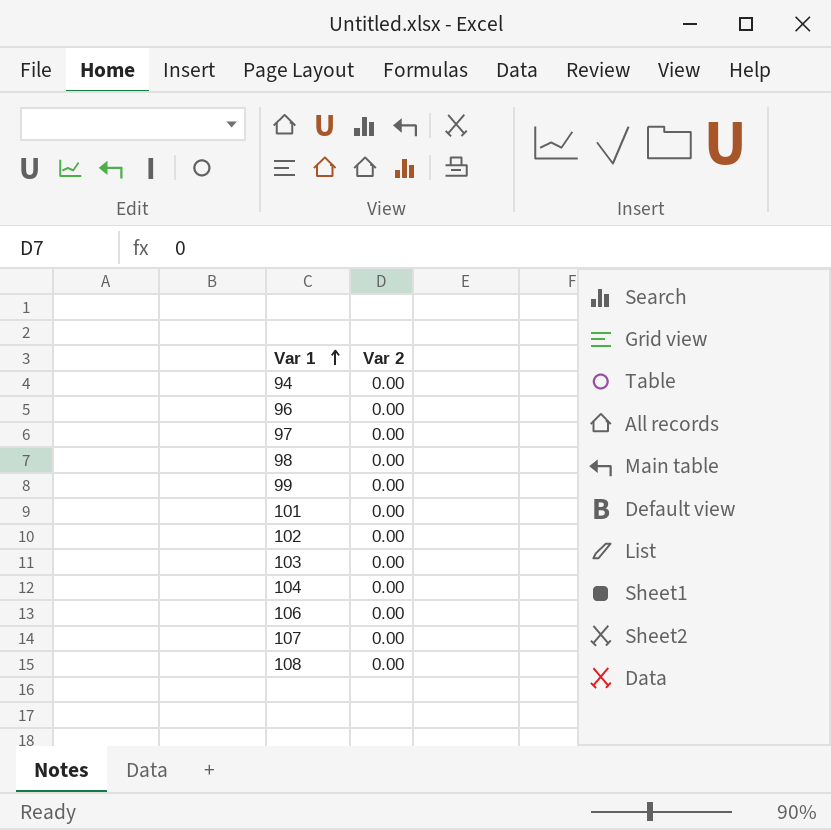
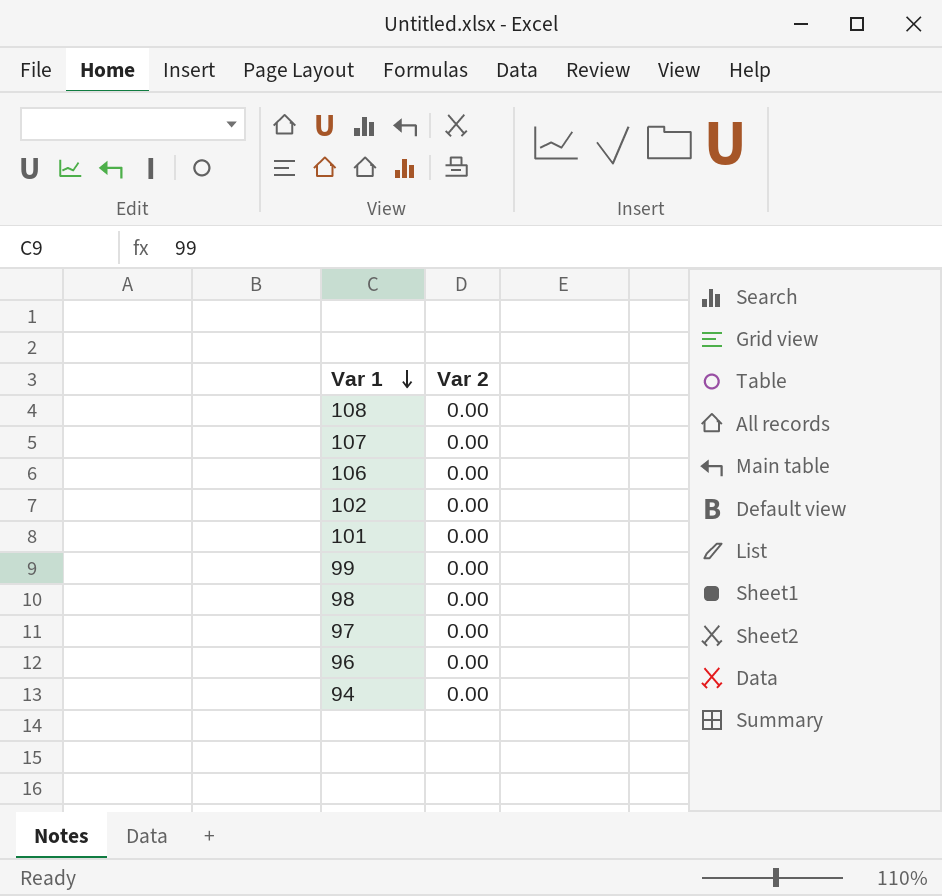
row order: Var 1 ascending -> Var 1 descending
row 103: 0.00 -> none
row 104: 0.00 -> none

